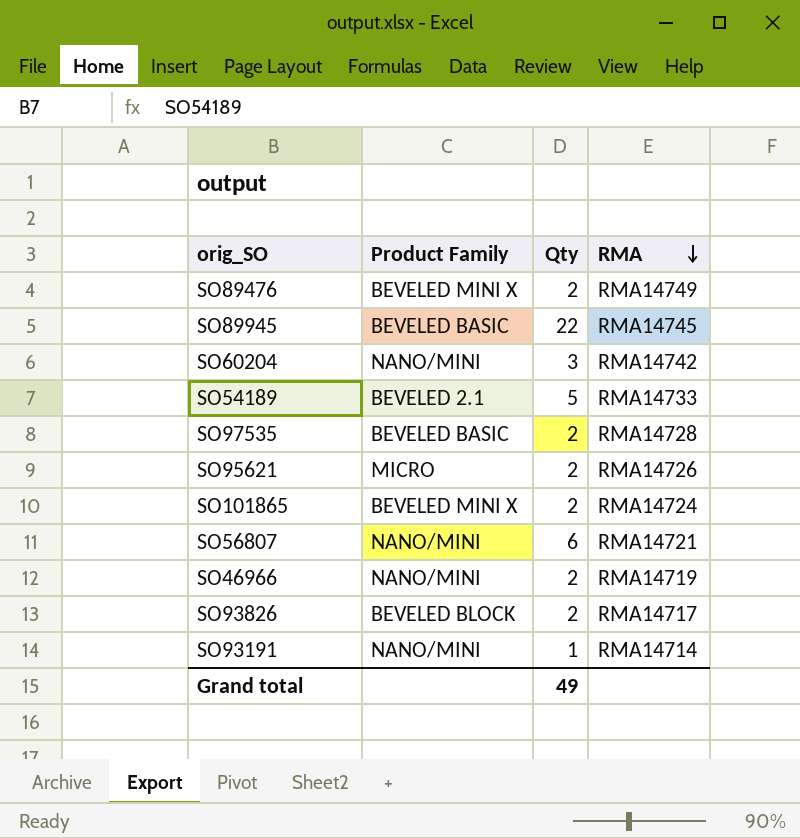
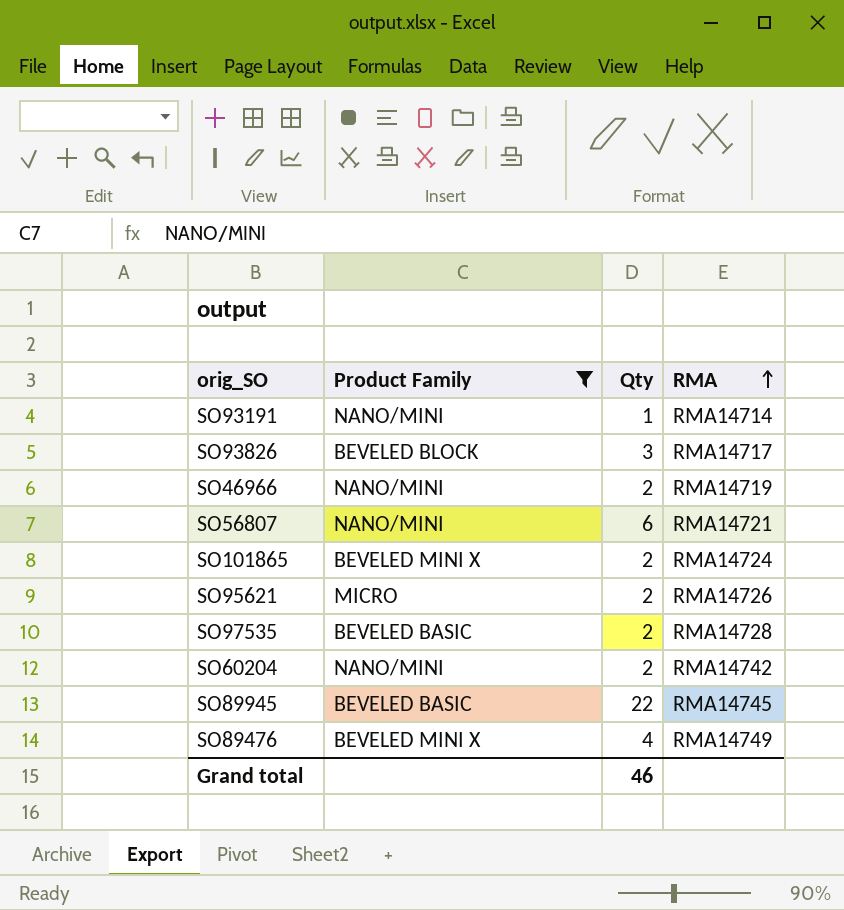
filter: none -> Product Family != BEVELED 2.1
row order: RMA descending -> RMA ascending
SO93826 | Qty: 2 -> 3
SO60204 | Qty: 3 -> 2
SO89476 | Qty: 2 -> 4
Grand total | Qty: 49 -> 46

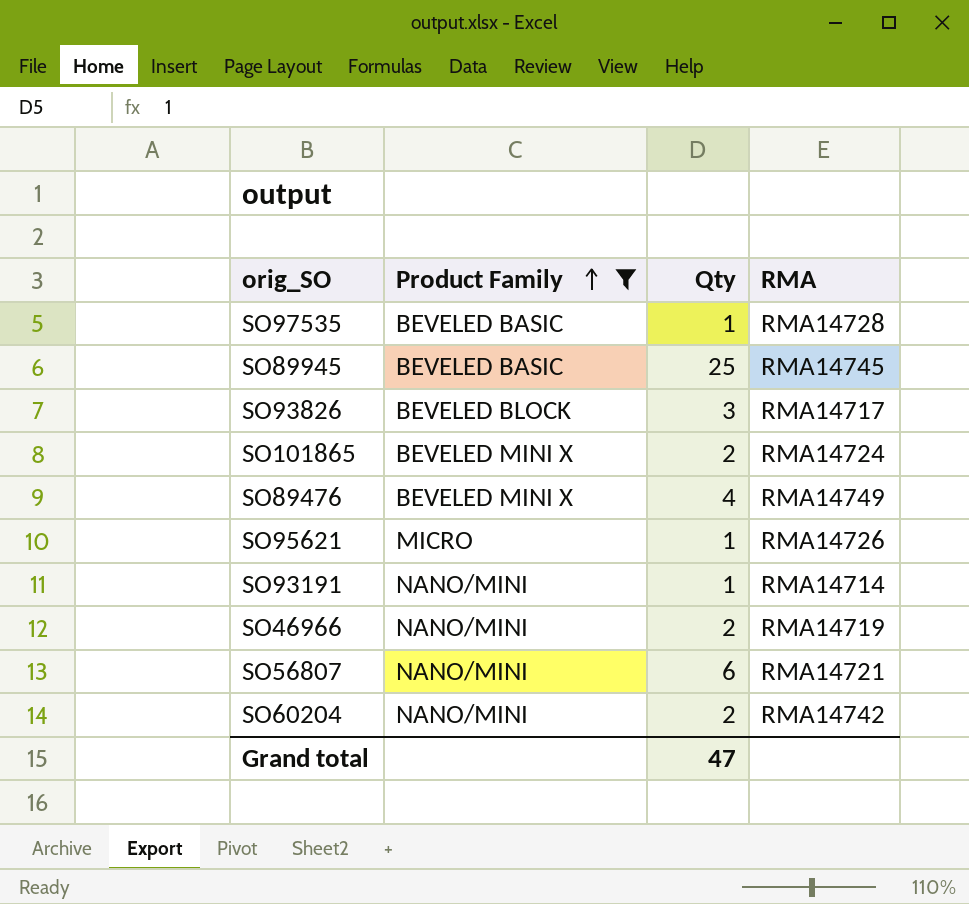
row order: RMA ascending -> Product Family ascending
SO97535 | Qty: 2 -> 1
SO89945 | Qty: 22 -> 25
SO95621 | Qty: 2 -> 1
Grand total | Qty: 46 -> 47

